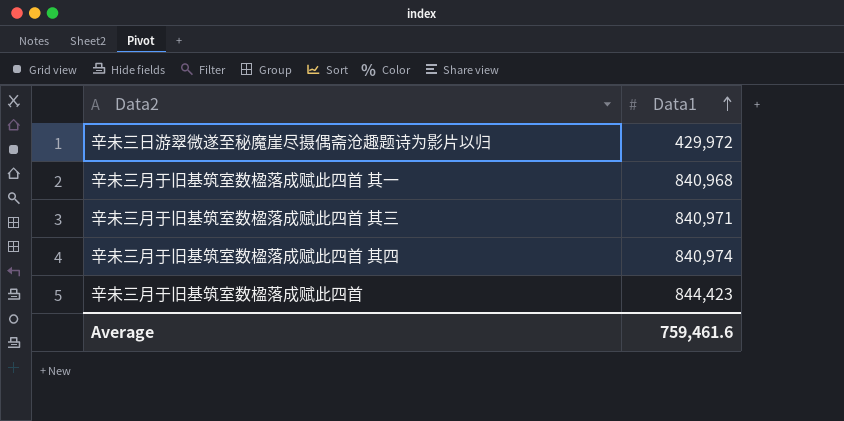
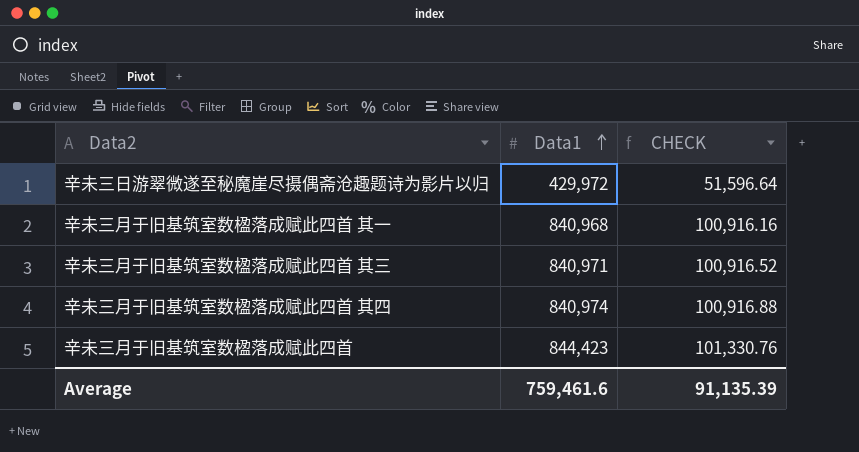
column CHECK | formula: none -> [Data1] * 0.12

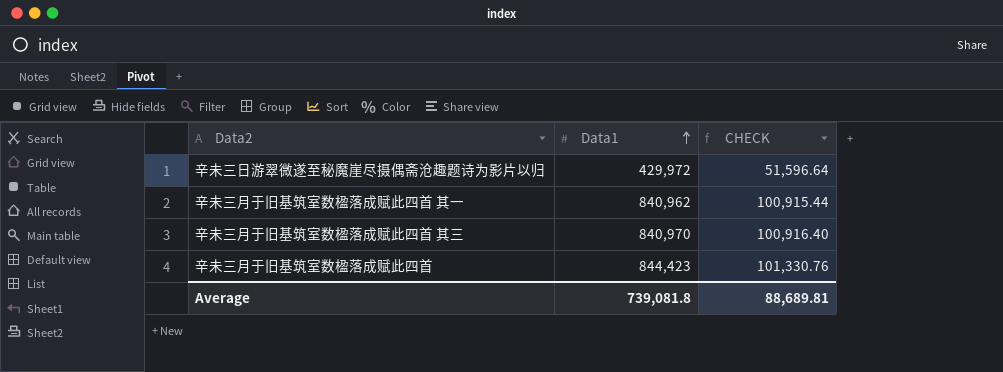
row 辛未三月于旧基筑室数楹落成赋此四首 其四: 840,974 | 100,916.88 -> none
辛未三月于旧基筑室数楹落成赋此四首 其一 | Data1: 840,968 -> 840,962
辛未三月于旧基筑室数楹落成赋此四首 其一 | CHECK: 100,916.16 -> 100,915.44
辛未三月于旧基筑室数楹落成赋此四首 其三 | Data1: 840,971 -> 840,970
辛未三月于旧基筑室数楹落成赋此四首 其三 | CHECK: 100,916.52 -> 100,916.40
Average | Data1: 759,461.6 -> 739,081.8
Average | CHECK: 91,135.39 -> 88,689.81

